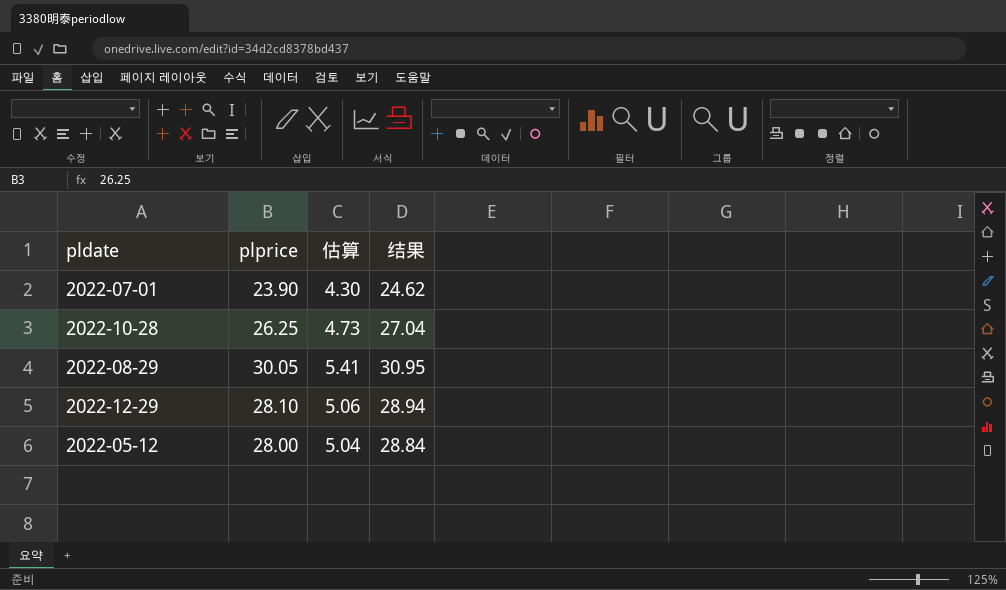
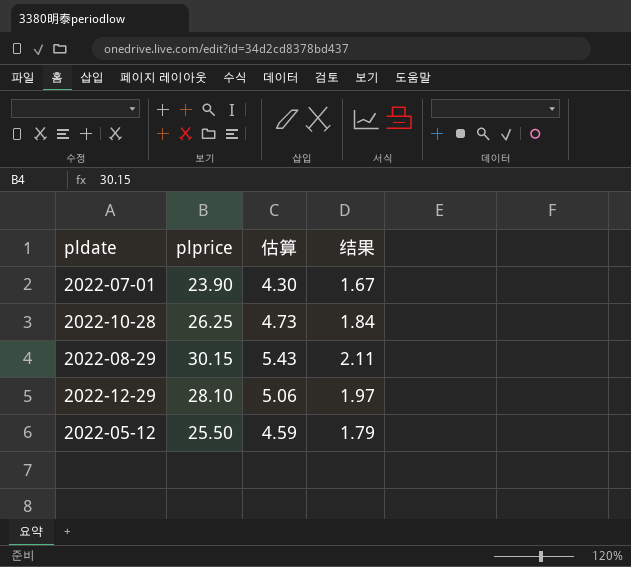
column 结果 | formula: [plprice] * 1.03 -> [plprice] * 0.07
2022-08-29 | plprice: 30.05 -> 30.15
2022-08-29 | 估算: 5.41 -> 5.43
2022-05-12 | plprice: 28.00 -> 25.50
2022-05-12 | 估算: 5.04 -> 4.59

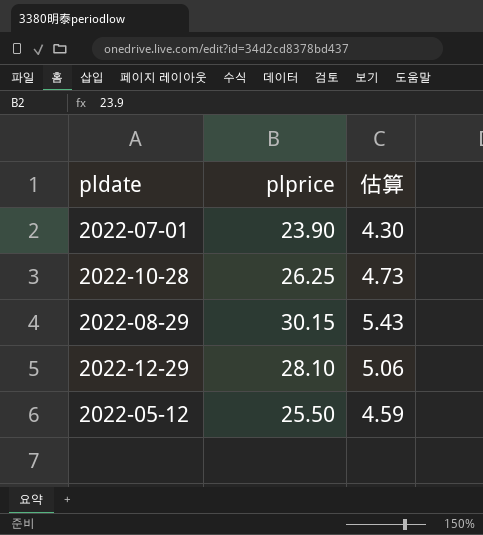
column 结果 | formula: [plprice] * 0.07 -> none

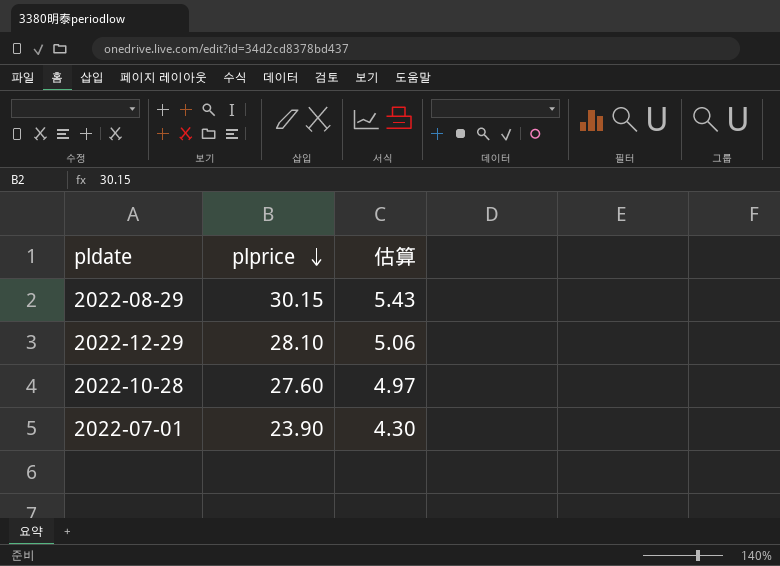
row order: none -> plprice descending
row 2022-05-12: 25.50 | 4.59 -> none
2022-10-28 | plprice: 26.25 -> 27.60
2022-10-28 | 估算: 4.73 -> 4.97

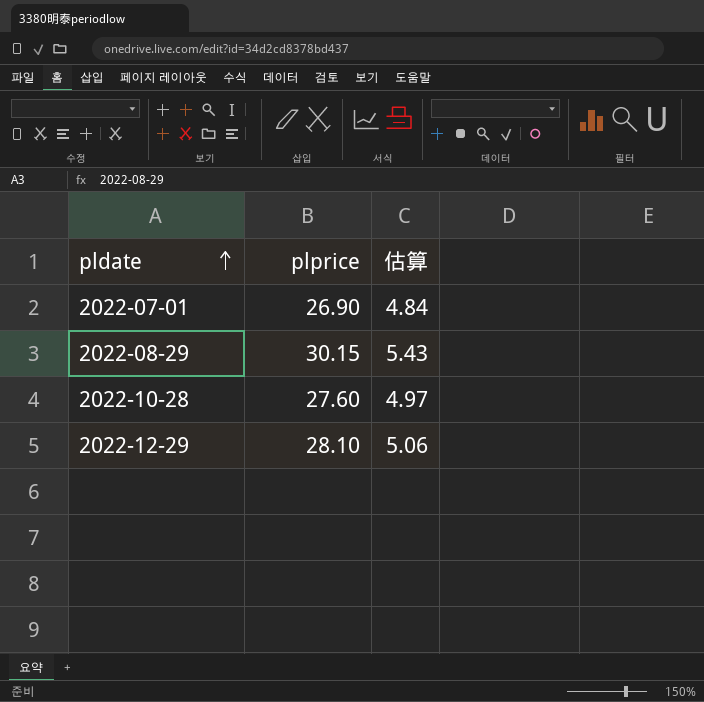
row order: plprice descending -> pldate ascending
2022-07-01 | plprice: 23.90 -> 26.90
2022-07-01 | 估算: 4.30 -> 4.84

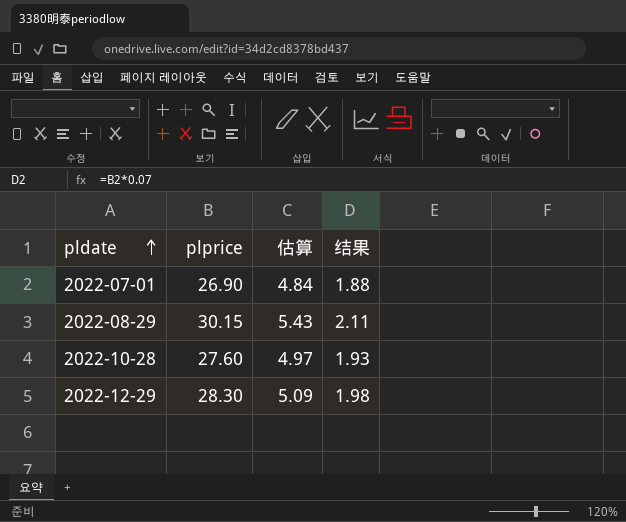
column 结果 | formula: none -> [plprice] * 0.07
2022-12-29 | plprice: 28.10 -> 28.30
2022-12-29 | 估算: 5.06 -> 5.09

